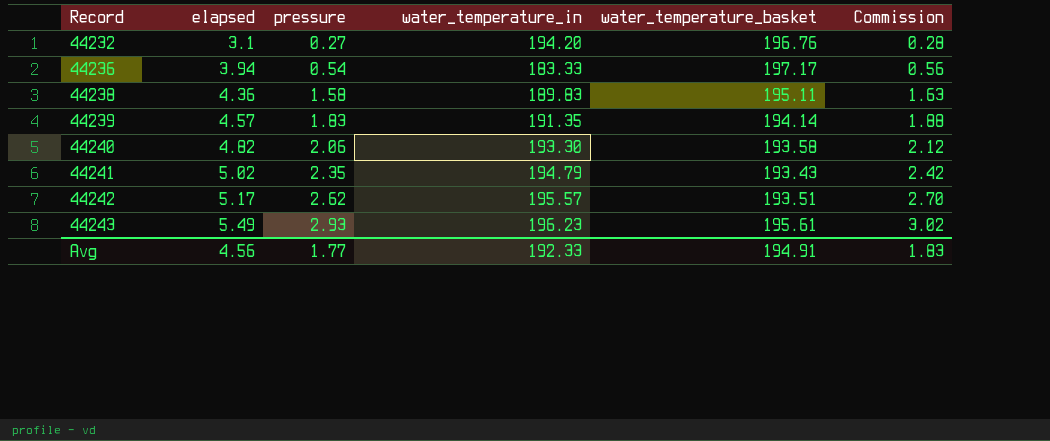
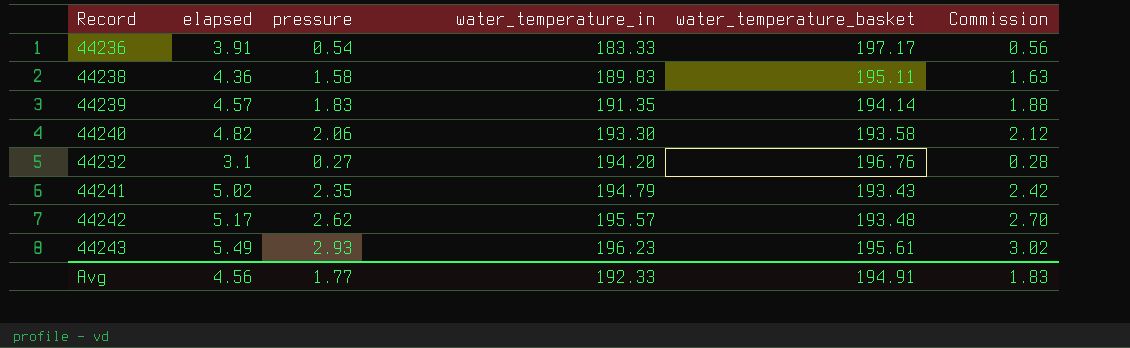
row order: Record ascending -> water_temperature_in ascending
44236 | elapsed: 3.94 -> 3.91
44242 | water_temperature_basket: 193.51 -> 193.48

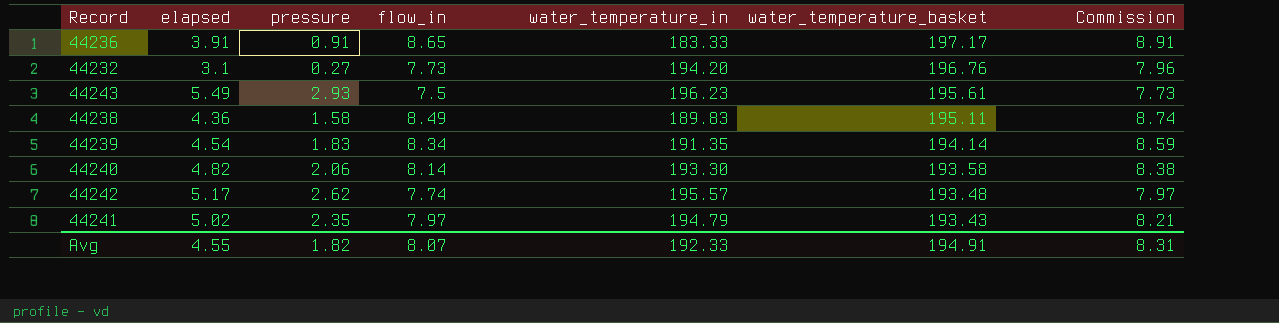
row order: water_temperature_in ascending -> water_temperature_basket descending
column flow_in | position: none -> 4
column Commission | formula: [pressure] * 1.03 -> [flow_in] * 1.03
44236 | pressure: 0.54 -> 0.91
44239 | elapsed: 4.57 -> 4.54
Avg | elapsed: 4.56 -> 4.55
Avg | pressure: 1.77 -> 1.82
Avg | Commission: 1.83 -> 8.31

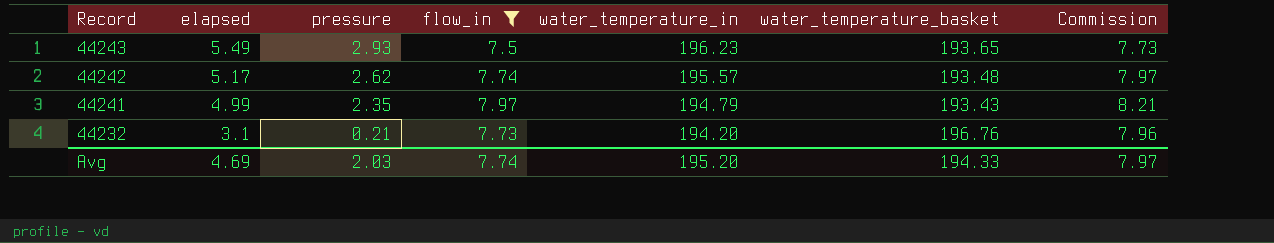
filter: none -> flow_in <= 7.97
row order: water_temperature_basket descending -> Record descending
44243 | water_temperature_basket: 195.61 -> 193.65
44241 | elapsed: 5.02 -> 4.99
44232 | pressure: 0.27 -> 0.21
Avg | elapsed: 4.55 -> 4.69
Avg | pressure: 1.82 -> 2.03
Avg | flow_in: 8.07 -> 7.74
Avg | water_temperature_in: 192.33 -> 195.20
Avg | water_temperature_basket: 194.91 -> 194.33
Avg | Commission: 8.31 -> 7.97

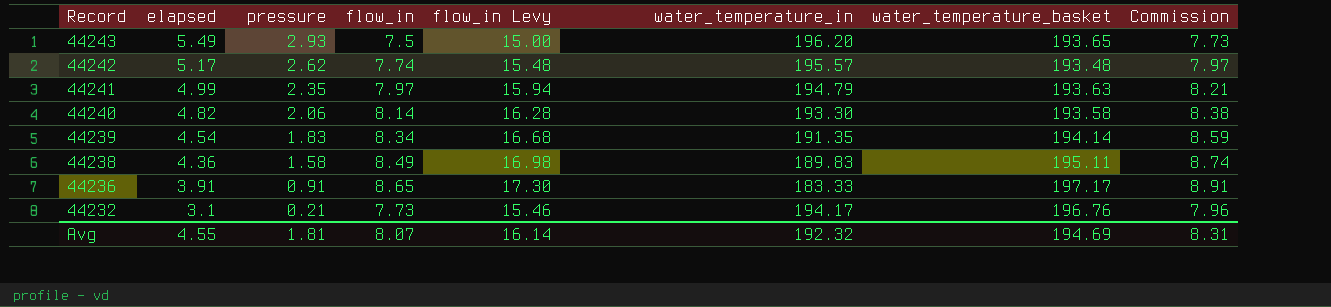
filter: flow_in <= 7.97 -> none
column flow_in Levy | formula: none -> [flow_in] * 2
44243 | water_temperature_in: 196.23 -> 196.20
44241 | water_temperature_basket: 193.43 -> 193.63
44232 | water_temperature_in: 194.20 -> 194.17
Avg | elapsed: 4.69 -> 4.55
Avg | pressure: 2.03 -> 1.81
Avg | flow_in: 7.74 -> 8.07
Avg | water_temperature_in: 195.20 -> 192.32
Avg | water_temperature_basket: 194.33 -> 194.69
Avg | Commission: 7.97 -> 8.31

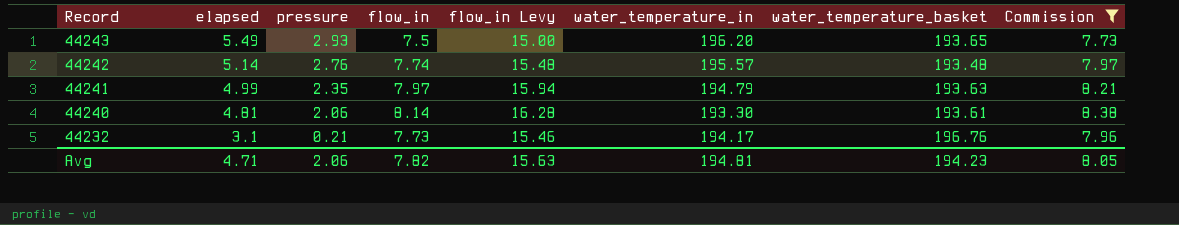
filter: none -> Commission <= 8.38
44242 | elapsed: 5.17 -> 5.14
44242 | pressure: 2.62 -> 2.76
44240 | elapsed: 4.82 -> 4.81
44240 | water_temperature_basket: 193.58 -> 193.61
Avg | elapsed: 4.55 -> 4.71
Avg | pressure: 1.81 -> 2.06
Avg | flow_in: 8.07 -> 7.82
Avg | flow_in Levy: 16.14 -> 15.63
Avg | water_temperature_in: 192.32 -> 194.81
Avg | water_temperature_basket: 194.69 -> 194.23
Avg | Commission: 8.31 -> 8.05

